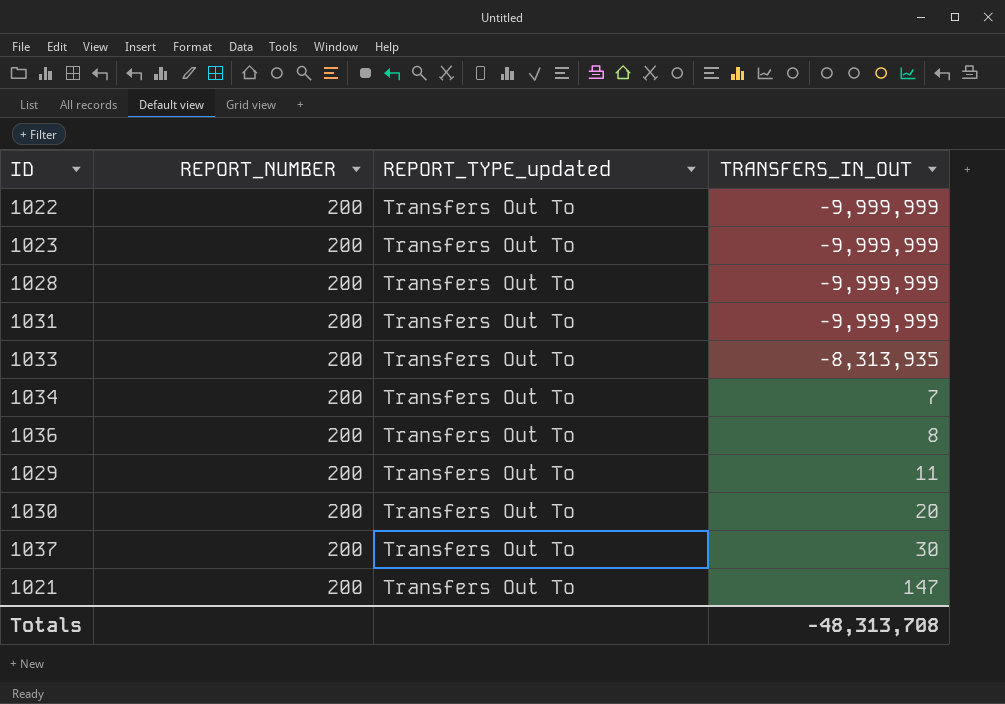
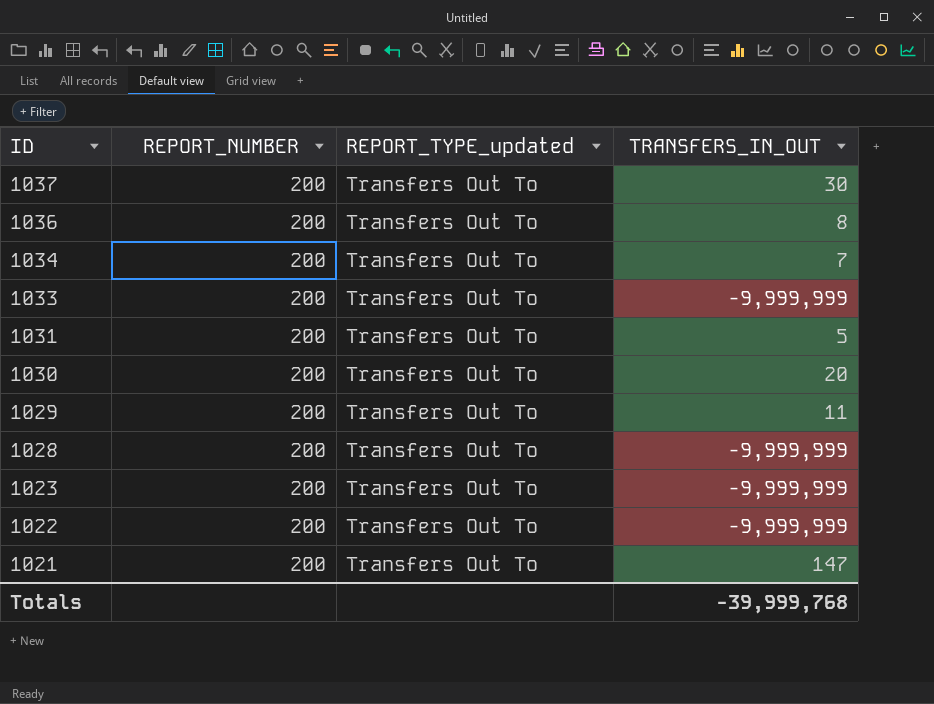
row order: TRANSFERS_IN_OUT ascending -> ID descending
1033 | TRANSFERS_IN_OUT: -8,313,935 -> -9,999,999
1031 | TRANSFERS_IN_OUT: -9,999,999 -> 5
Totals | TRANSFERS_IN_OUT: -48,313,708 -> -39,999,768

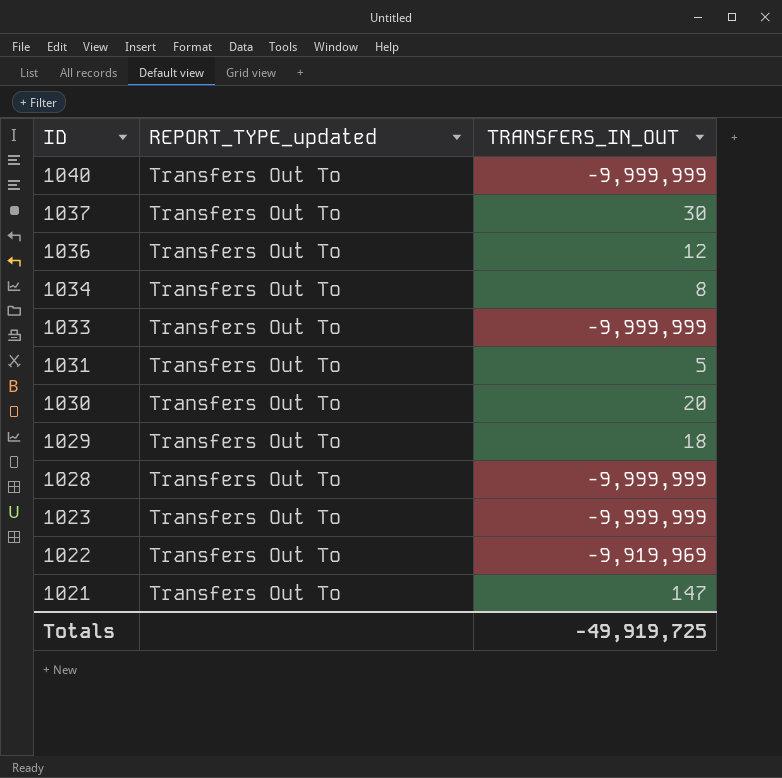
column REPORT_NUMBER | position: 2 -> none
row 1040: none -> Transfers Out To | -9,999,999
1036 | TRANSFERS_IN_OUT: 8 -> 12
1034 | TRANSFERS_IN_OUT: 7 -> 8
1029 | TRANSFERS_IN_OUT: 11 -> 18
1022 | TRANSFERS_IN_OUT: -9,999,999 -> -9,919,969
Totals | TRANSFERS_IN_OUT: -39,999,768 -> -49,919,725

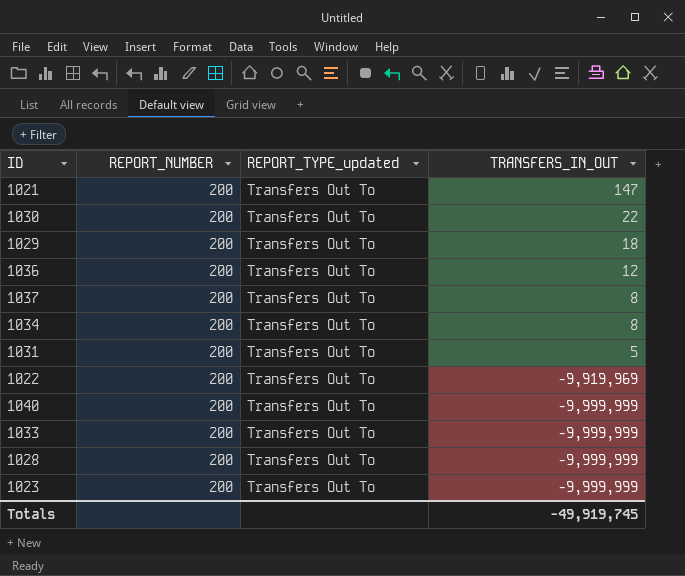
row order: ID descending -> TRANSFERS_IN_OUT descending
column REPORT_NUMBER | position: none -> 2
1030 | TRANSFERS_IN_OUT: 20 -> 22
1037 | TRANSFERS_IN_OUT: 30 -> 8
Totals | TRANSFERS_IN_OUT: -49,919,725 -> -49,919,745

